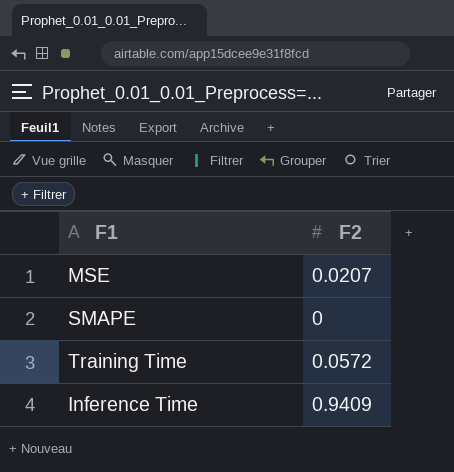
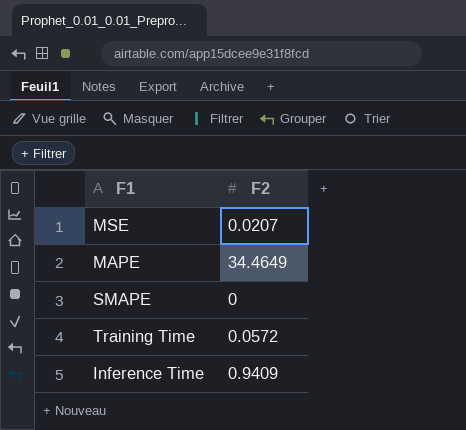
row MAPE: none -> 34.4649

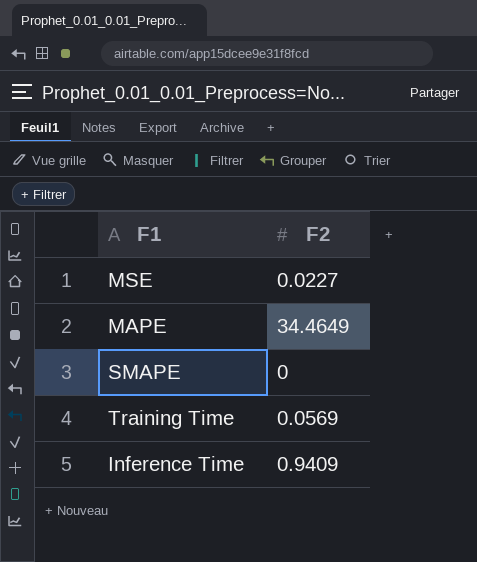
MSE | F2: 0.0207 -> 0.0227
Training Time | F2: 0.0572 -> 0.0569

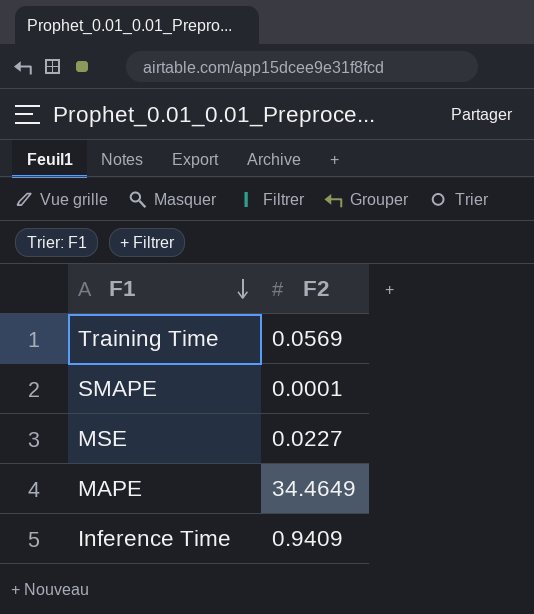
row order: none -> F1 descending
SMAPE | F2: 0 -> 0.0001

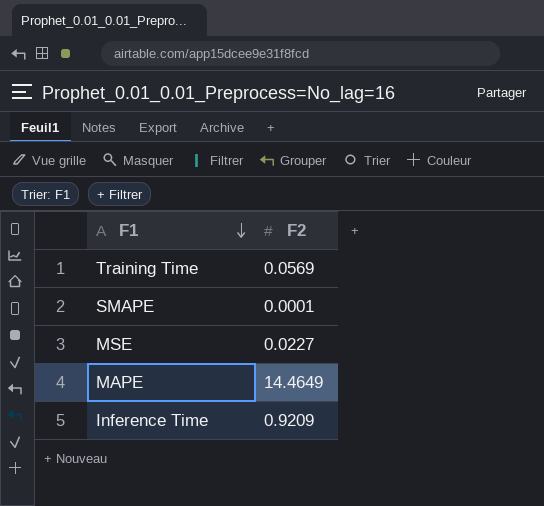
MAPE | F2: 34.4649 -> 14.4649
Inference Time | F2: 0.9409 -> 0.9209

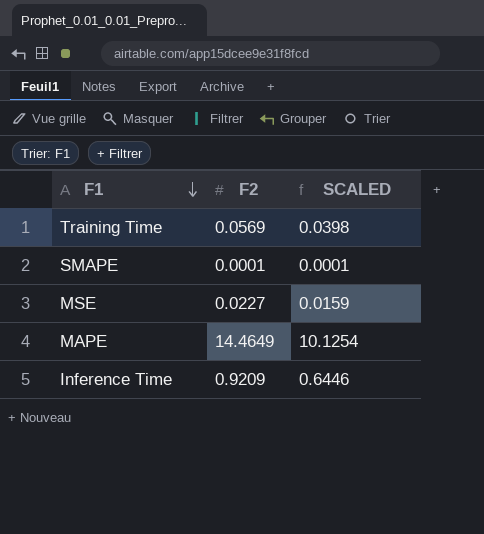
column SCALED | formula: none -> [F2] * 0.7

